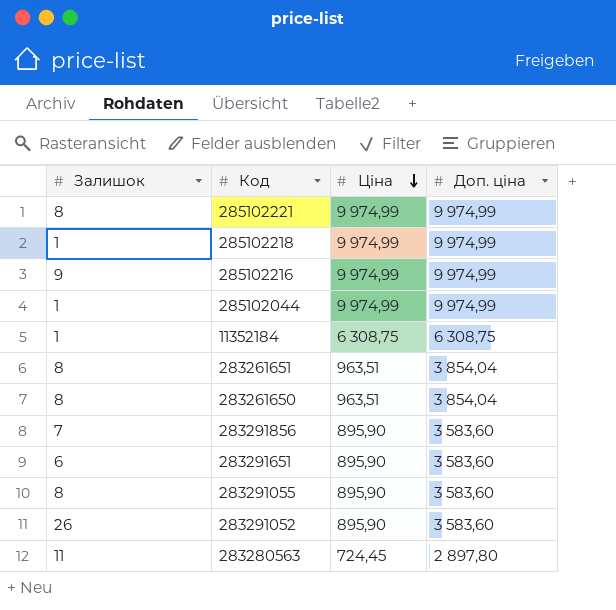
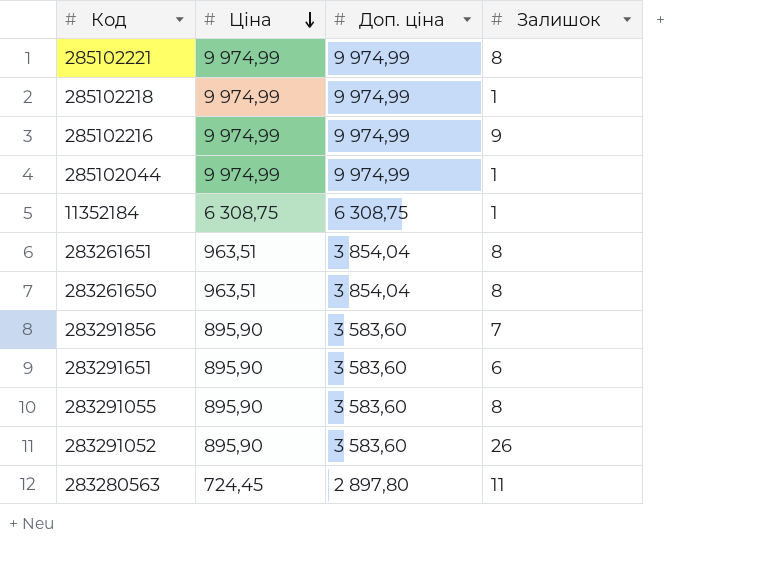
column Залишок | position: 1 -> 4

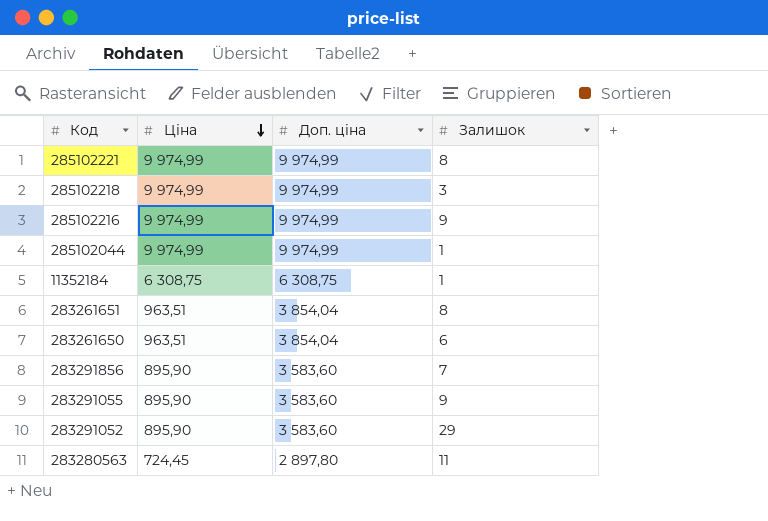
row 283291651: 895,90 | 3 583,60 | 6 -> none
285102218 | Залишок: 1 -> 3
283261650 | Залишок: 8 -> 6
283291055 | Залишок: 8 -> 9
283291052 | Залишок: 26 -> 29

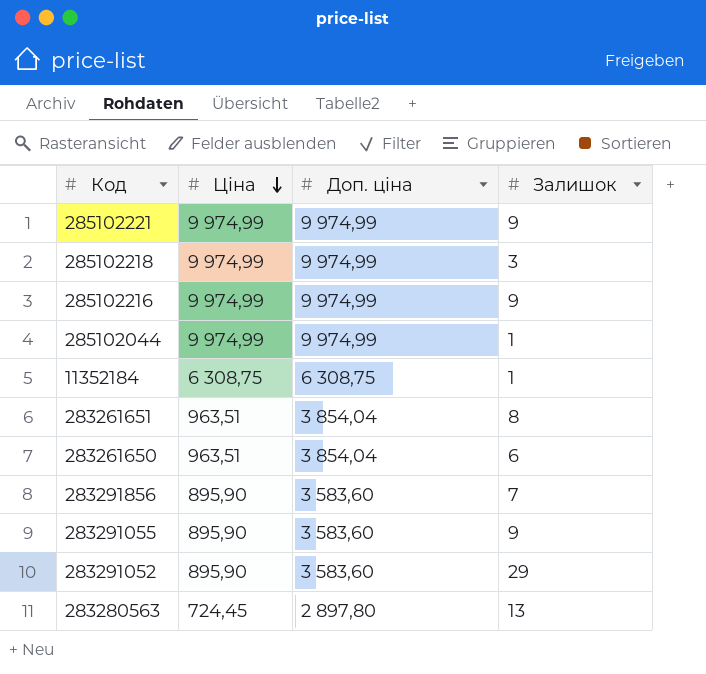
285102221 | Залишок: 8 -> 9
283280563 | Залишок: 11 -> 13

